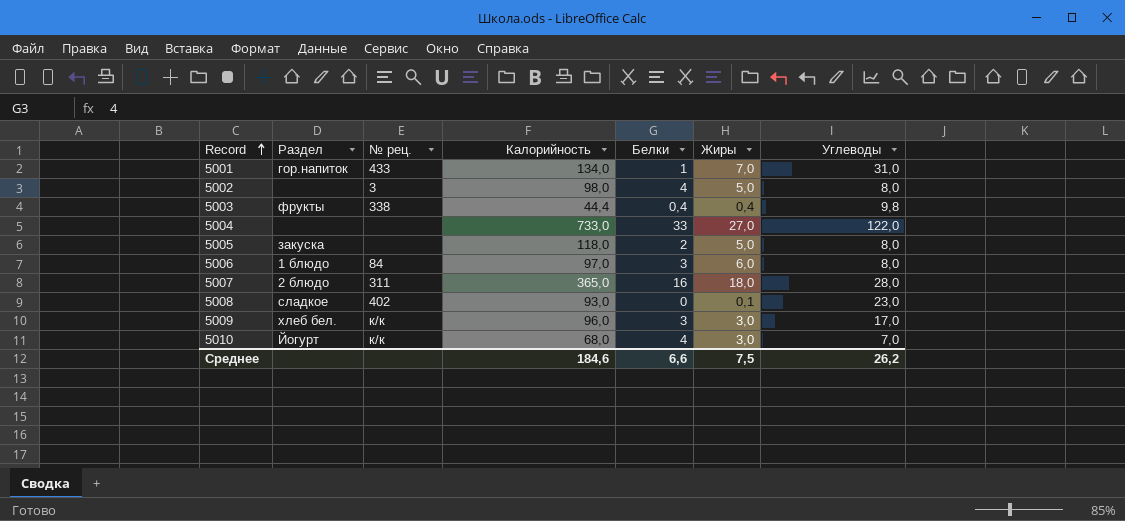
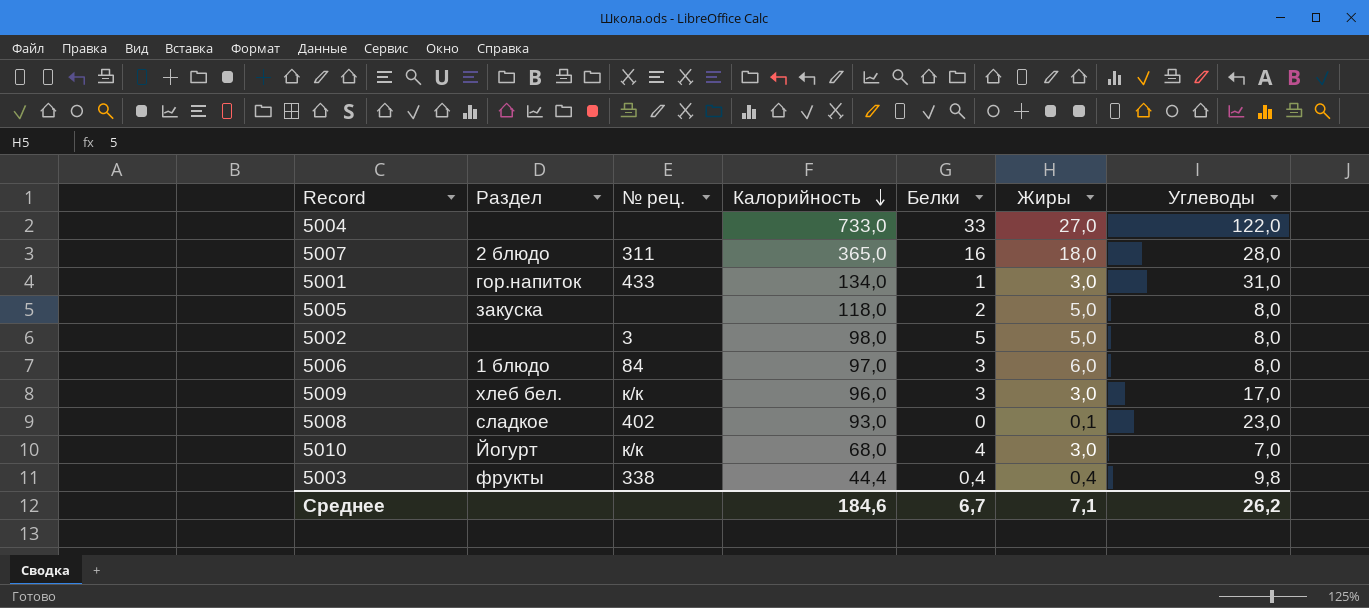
row order: Record ascending -> Калорийность descending
5001 | Жиры: 7,0 -> 3,0
5002 | Белки: 4 -> 5
Среднее | Белки: 6,6 -> 6,7
Среднее | Жиры: 7,5 -> 7,1

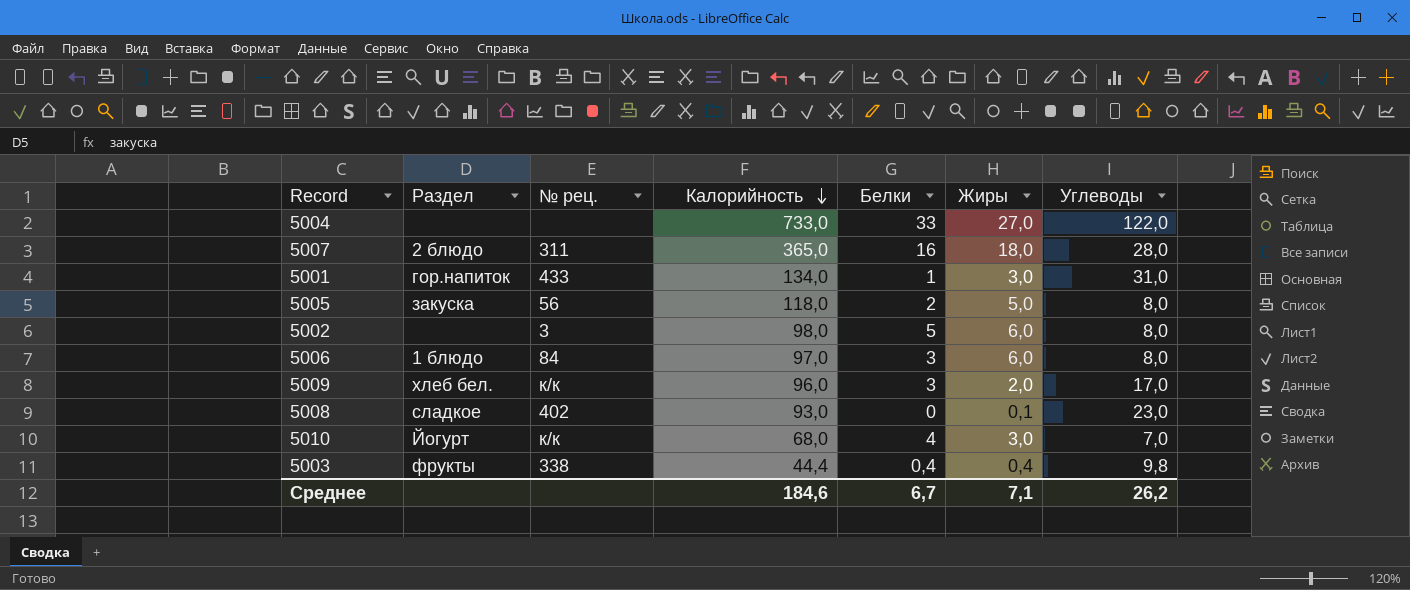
5005 | № рец.: none -> 56
5002 | Жиры: 5,0 -> 6,0
5009 | Жиры: 3,0 -> 2,0

